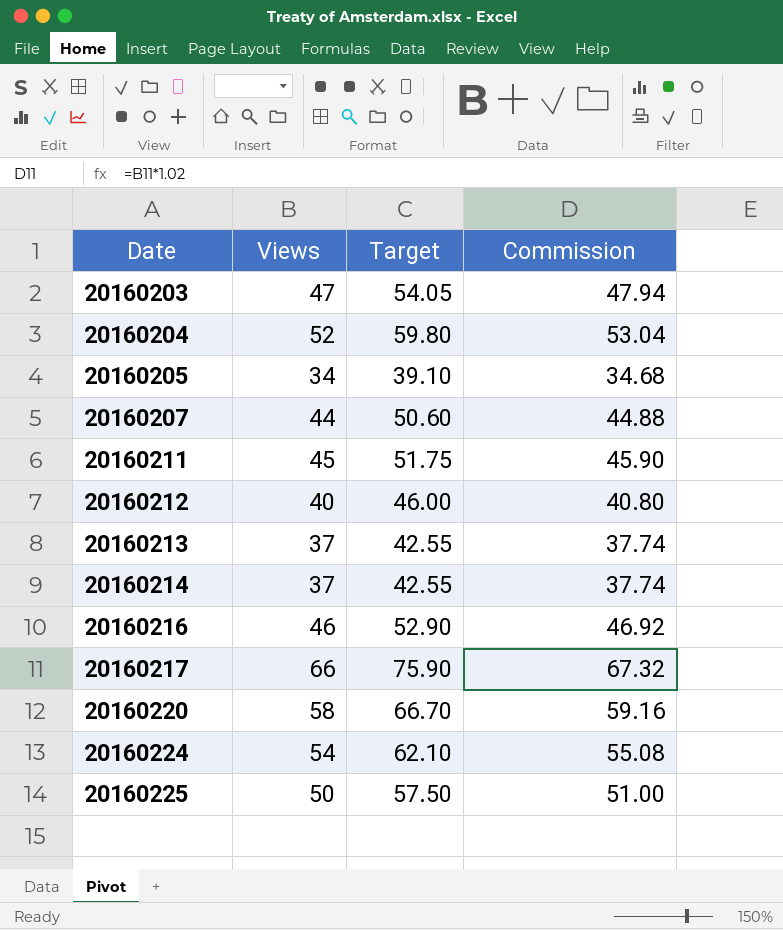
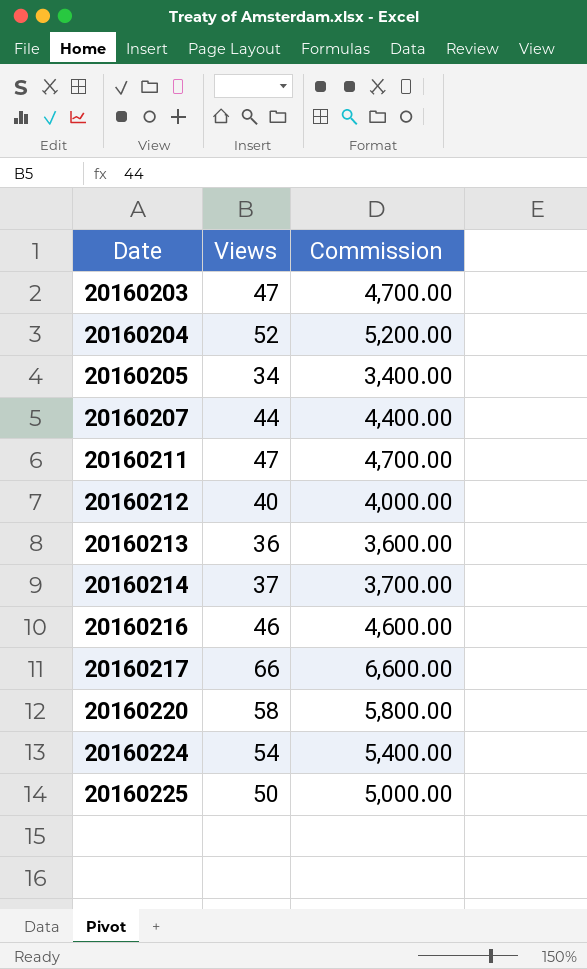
column Target | formula: [Views] * 1.15 -> none
column Commission | formula: [Views] * 1.02 -> [Views] * 100
20160211 | Views: 45 -> 47
20160213 | Views: 37 -> 36

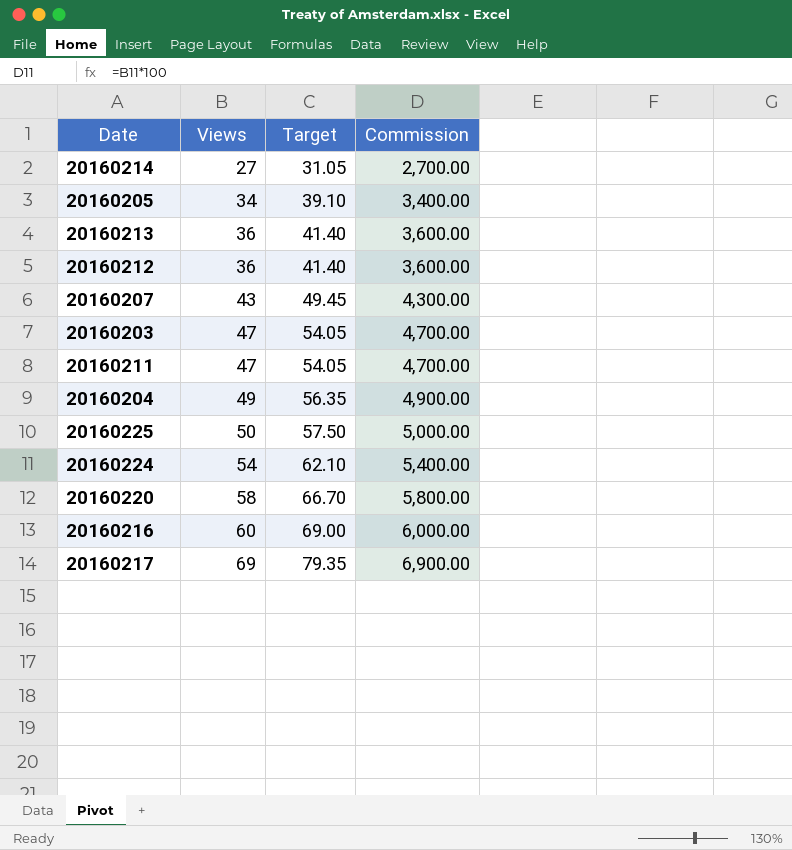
row order: Date ascending -> Views ascending
column Target | formula: none -> [Views] * 1.15
20160214 | Views: 37 -> 27
20160214 | Commission: 3,700.00 -> 2,700.00
20160212 | Views: 40 -> 36
20160212 | Commission: 4,000.00 -> 3,600.00
20160207 | Views: 44 -> 43
20160207 | Commission: 4,400.00 -> 4,300.00
20160204 | Views: 52 -> 49
20160204 | Commission: 5,200.00 -> 4,900.00
20160216 | Views: 46 -> 60
20160216 | Commission: 4,600.00 -> 6,000.00
20160217 | Views: 66 -> 69
20160217 | Commission: 6,600.00 -> 6,900.00

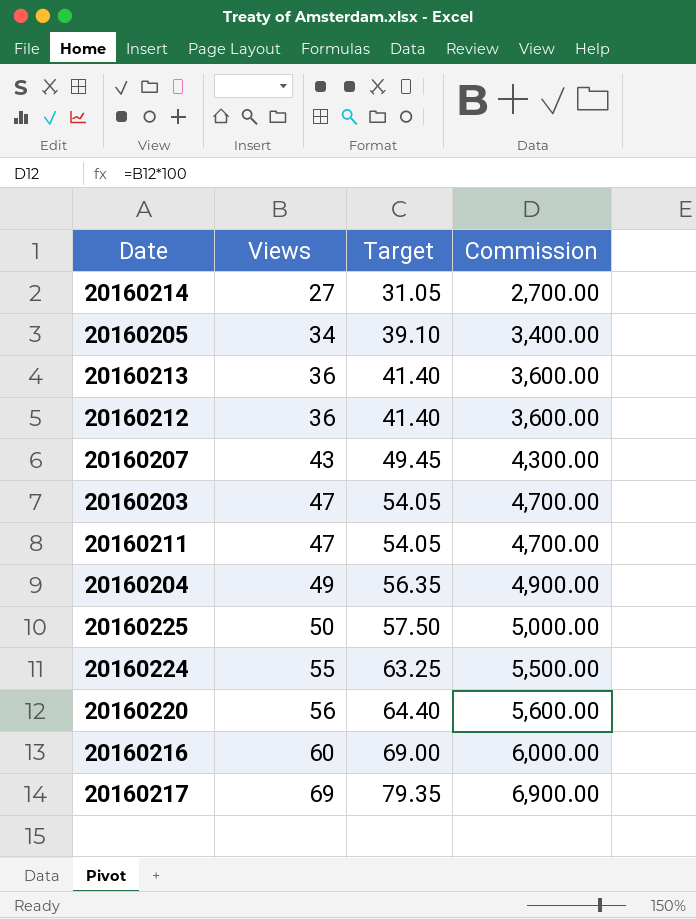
20160224 | Views: 54 -> 55
20160224 | Target: 62.10 -> 63.25
20160224 | Commission: 5,400.00 -> 5,500.00
20160220 | Views: 58 -> 56
20160220 | Target: 66.70 -> 64.40
20160220 | Commission: 5,800.00 -> 5,600.00

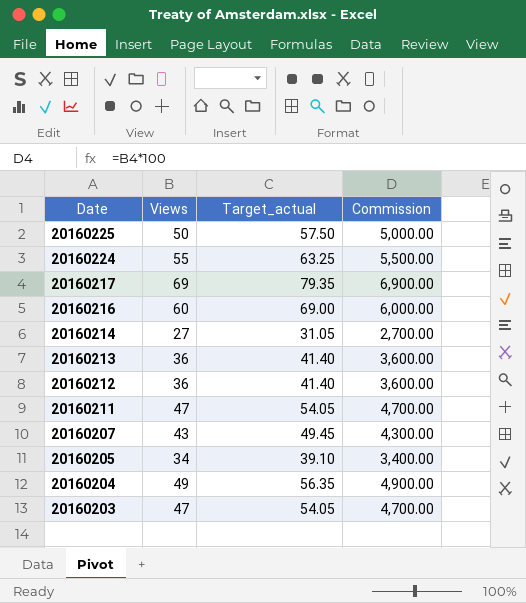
row order: Views ascending -> Date descending
column name: Target -> Target_actual
row 20160220: 56 | 64.40 | 5,600.00 -> none

